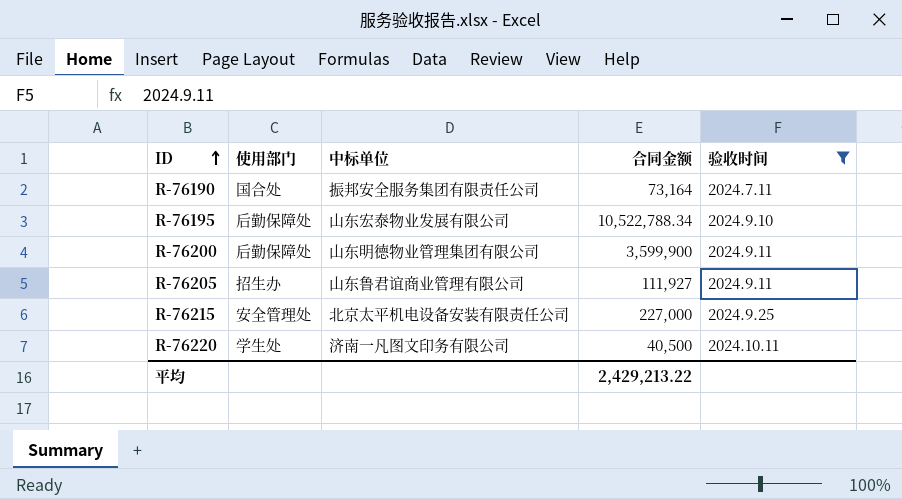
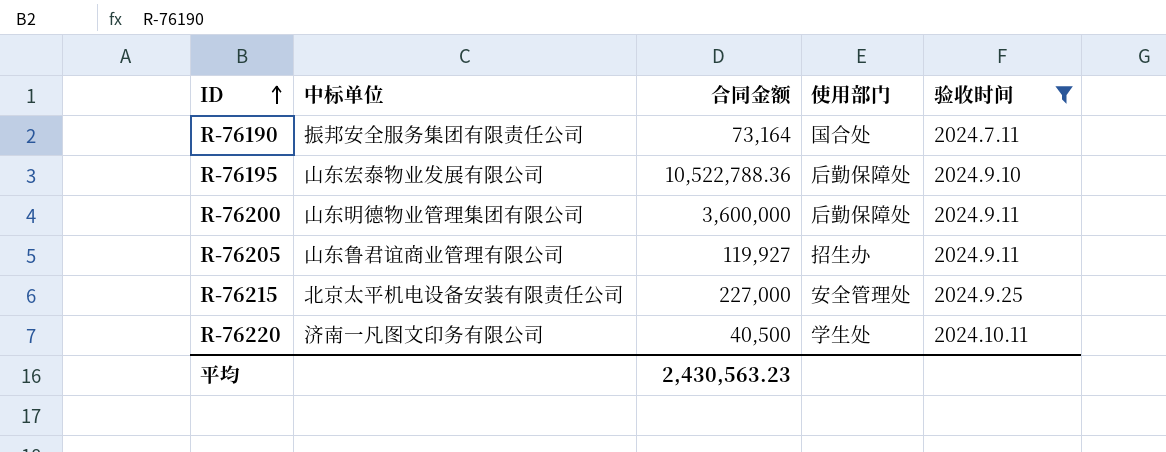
column 使用部门 | position: 2 -> 4
R-76195 | 合同金额: 10,522,788.34 -> 10,522,788.36
R-76200 | 合同金额: 3,599,900 -> 3,600,000
R-76205 | 合同金额: 111,927 -> 119,927
平均 | 合同金额: 2,429,213.22 -> 2,430,563.23

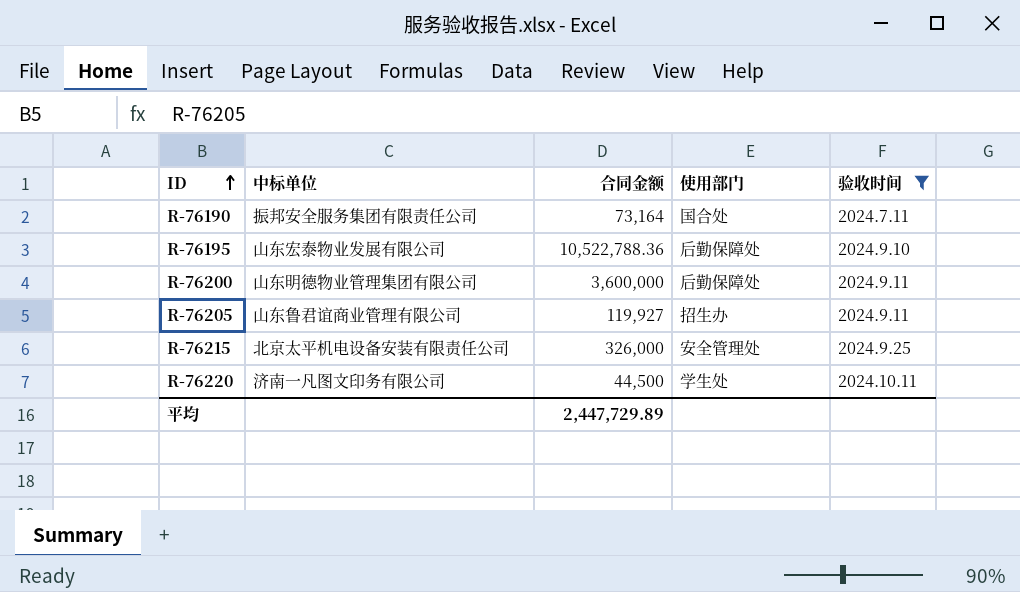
R-76215 | 合同金额: 227,000 -> 326,000
R-76220 | 合同金额: 40,500 -> 44,500
平均 | 合同金额: 2,430,563.23 -> 2,447,729.89

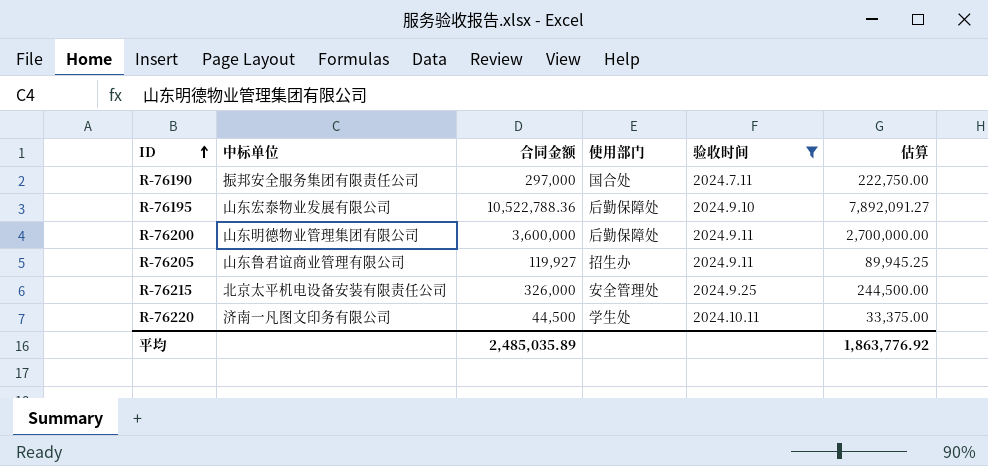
column 估算 | formula: none -> [合同金额] * 0.75
R-76190 | 合同金额: 73,164 -> 297,000
平均 | 合同金额: 2,447,729.89 -> 2,485,035.89

